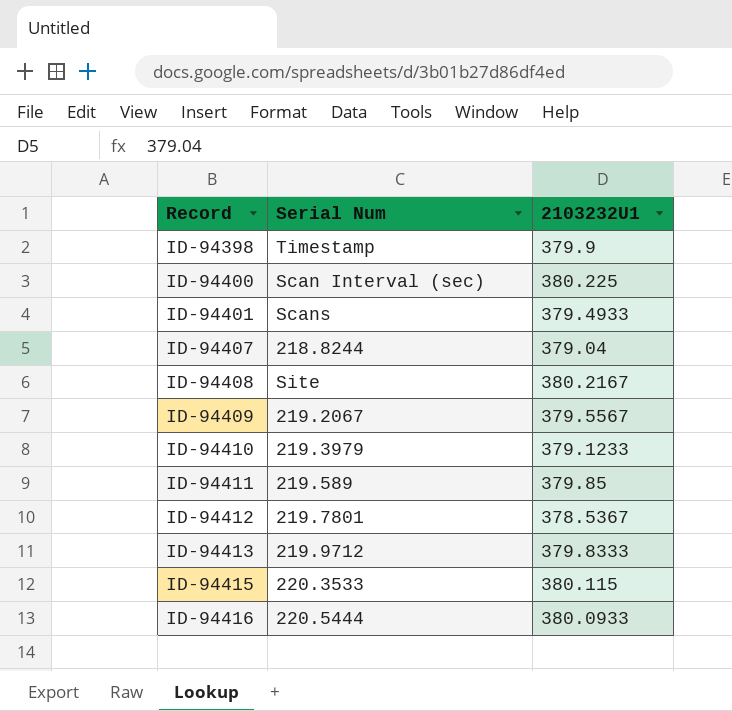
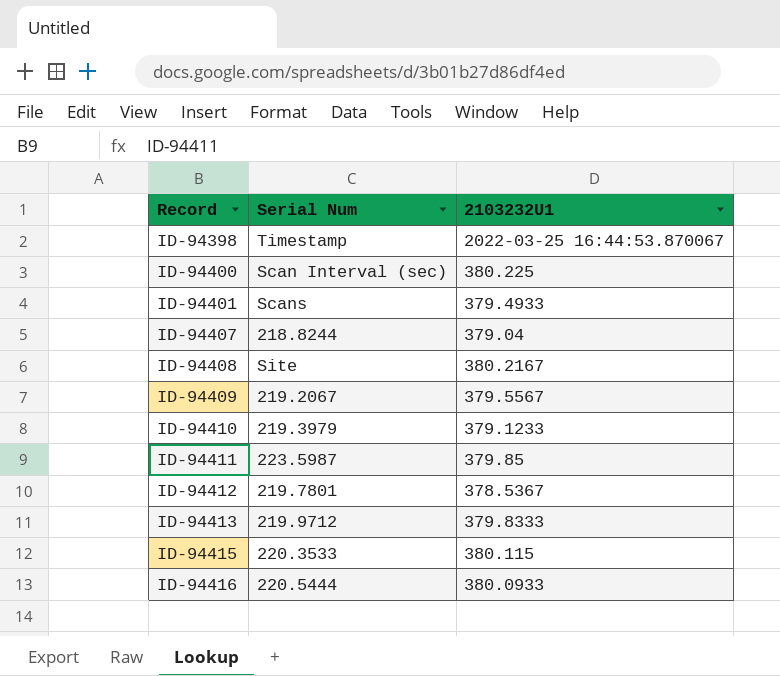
ID-94398 | 2103232U1: 379.9 -> 2022-03-25 16:44:53.870067
ID-94411 | Serial Num: 219.589 -> 223.5987

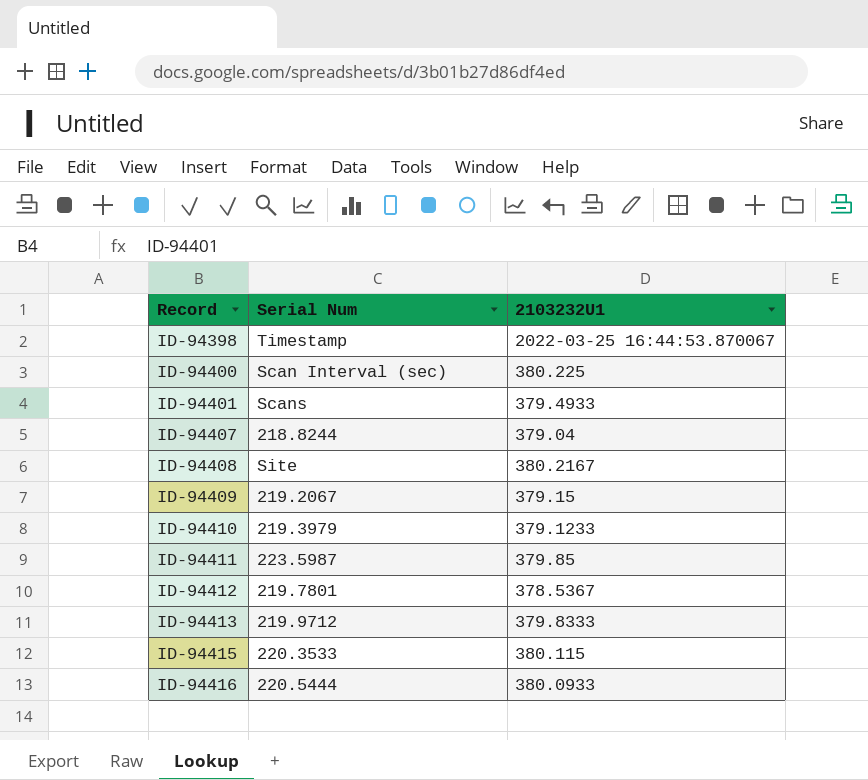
ID-94409 | 2103232U1: 379.5567 -> 379.15

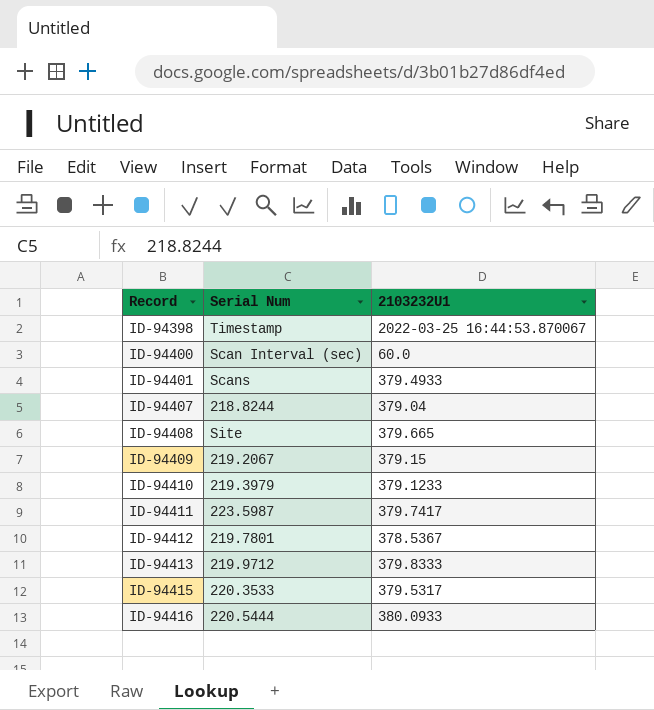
ID-94400 | 2103232U1: 380.225 -> 60.0
ID-94408 | 2103232U1: 380.2167 -> 379.665
ID-94411 | 2103232U1: 379.85 -> 379.7417
ID-94415 | 2103232U1: 380.115 -> 379.5317

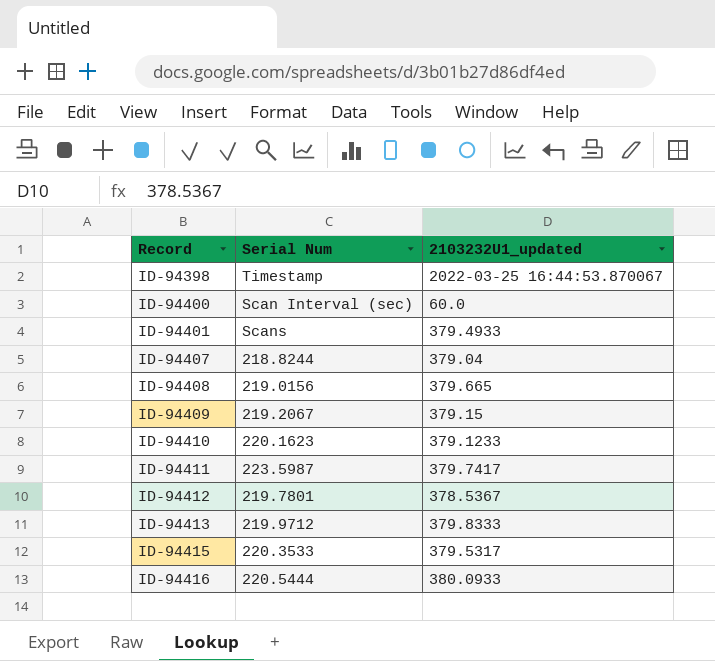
column name: 2103232U1 -> 2103232U1_updated
ID-94408 | Serial Num: Site -> 219.0156
ID-94410 | Serial Num: 219.3979 -> 220.1623

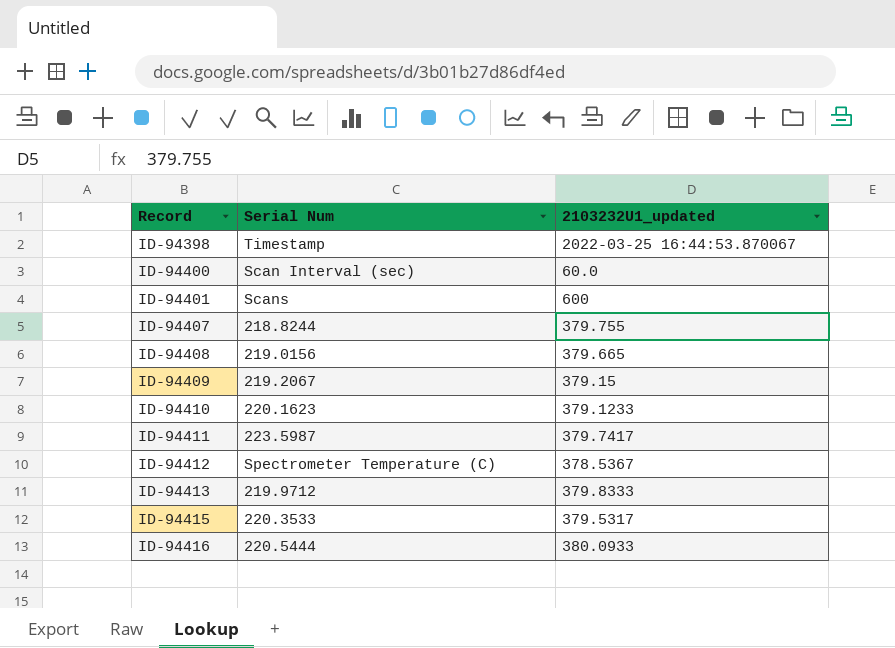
ID-94401 | 2103232U1_updated: 379.4933 -> 600
ID-94407 | 2103232U1_updated: 379.04 -> 379.755
ID-94412 | Serial Num: 219.7801 -> Spectrometer Temperature (C)

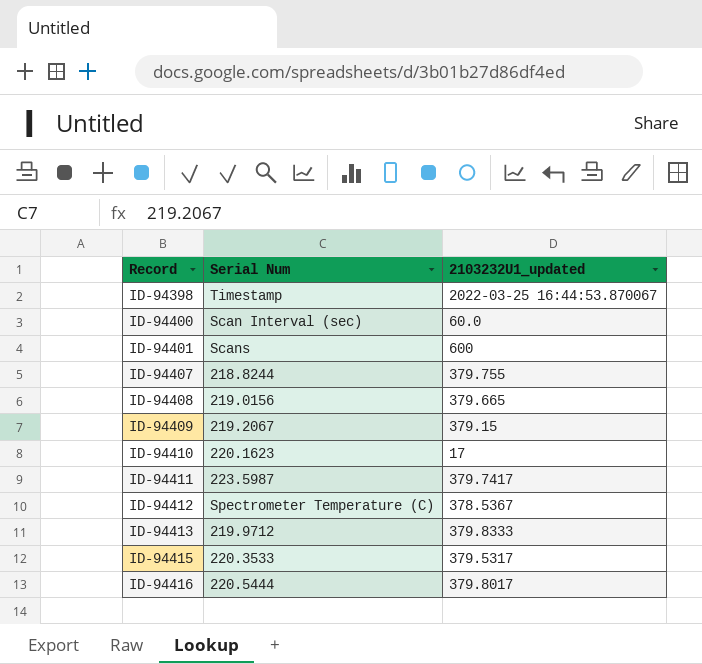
ID-94410 | 2103232U1_updated: 379.1233 -> 17
ID-94416 | 2103232U1_updated: 380.0933 -> 379.8017

